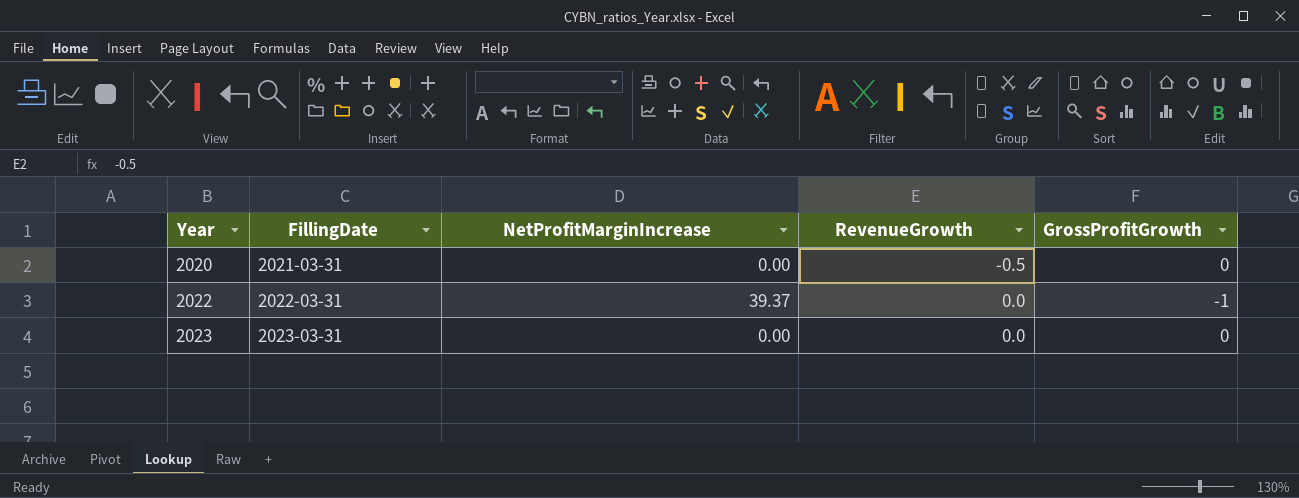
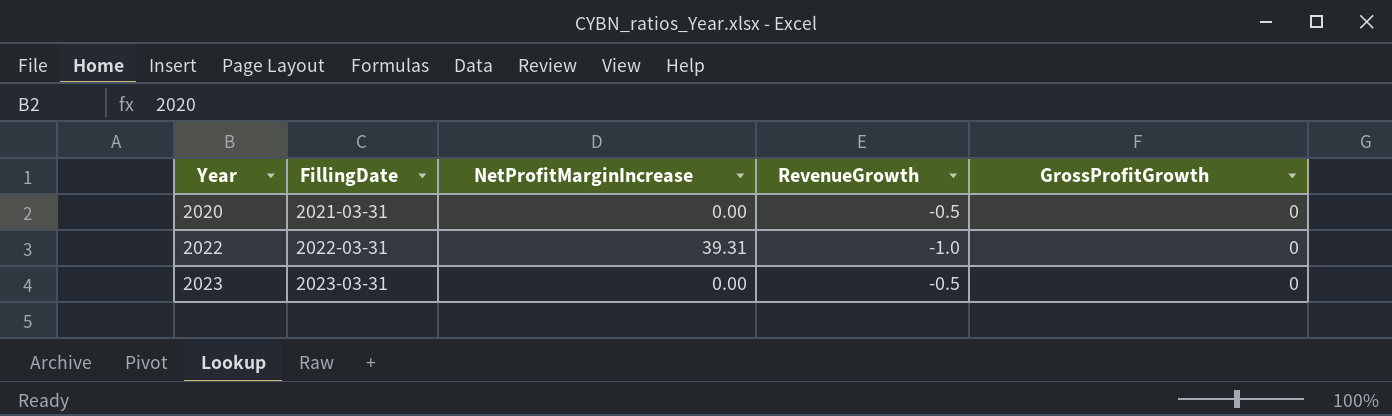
2022 | NetProfitMarginIncrease: 39.37 -> 39.31
2022 | RevenueGrowth: 0.0 -> -1.0
2022 | GrossProfitGrowth: -1 -> 0
2023 | RevenueGrowth: 0.0 -> -0.5

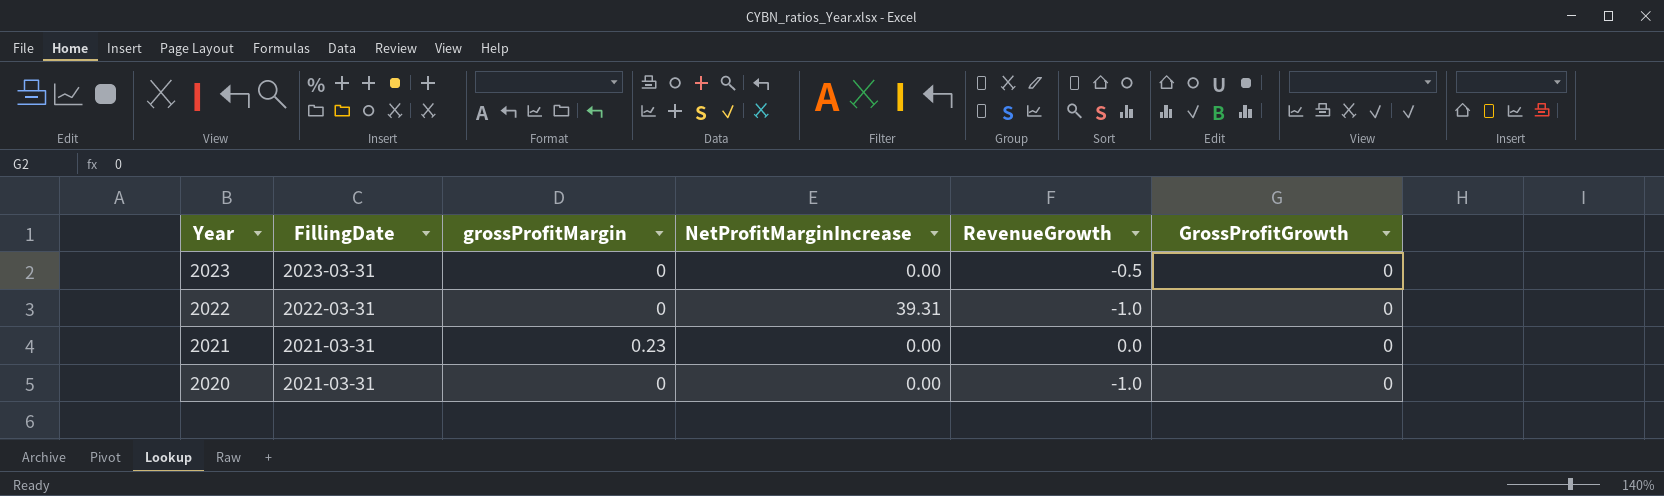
row order: Year ascending -> Year descending
column grossProfitMargin | position: none -> 3
row 2021: none -> 2021-03-31 | 0.23 | 0.00 | 0.0 | 0
2020 | RevenueGrowth: -0.5 -> -1.0

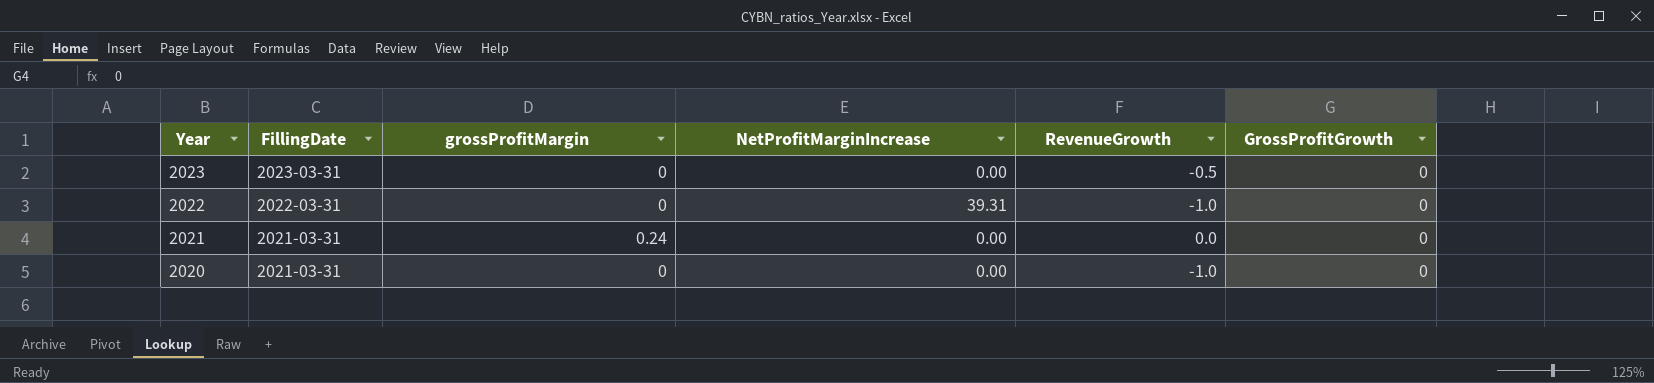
2021 | grossProfitMargin: 0.23 -> 0.24

